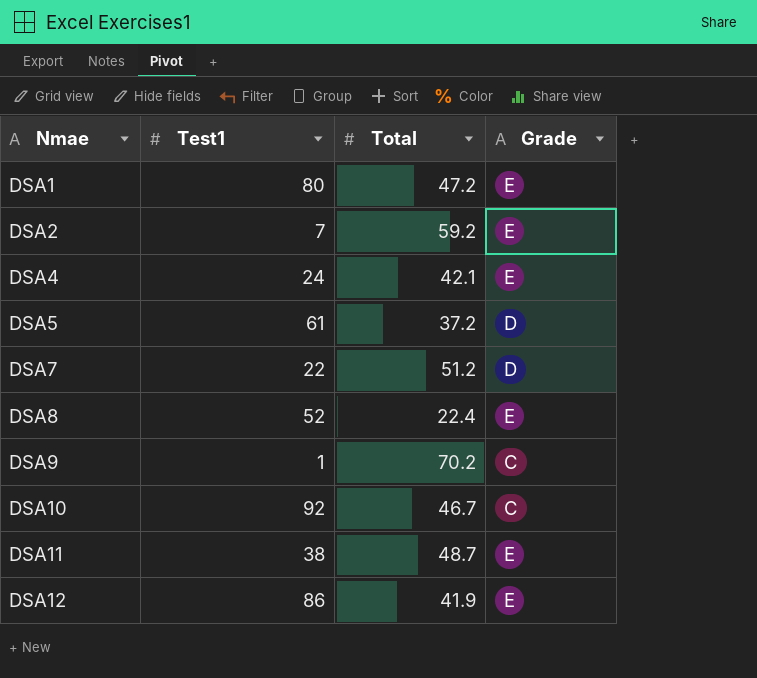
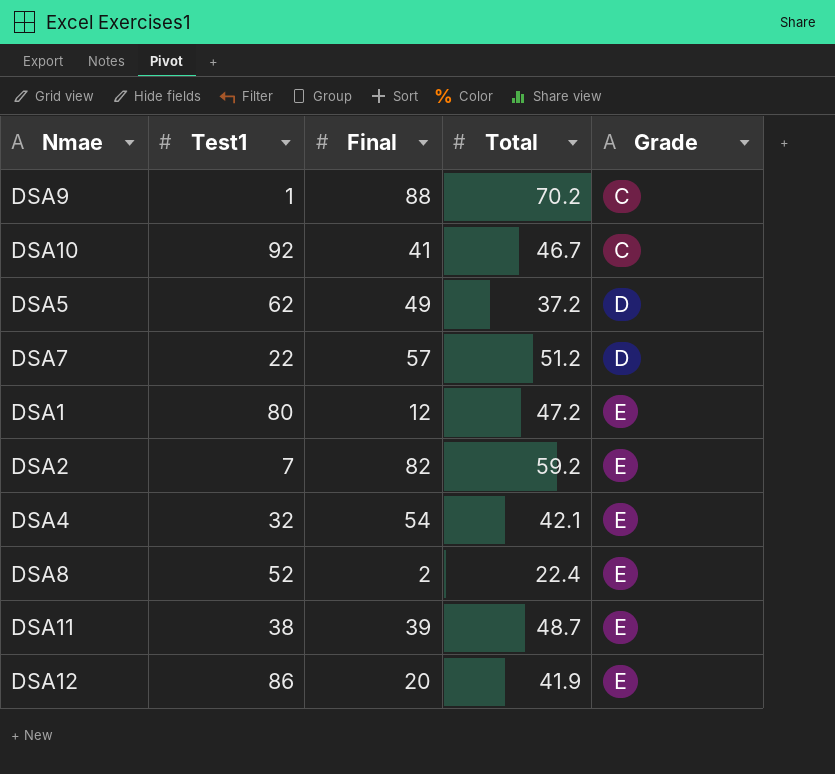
row order: Nmae ascending -> Grade ascending
column Final | position: none -> 3
DSA5 | Test1: 61 -> 62
DSA4 | Test1: 24 -> 32

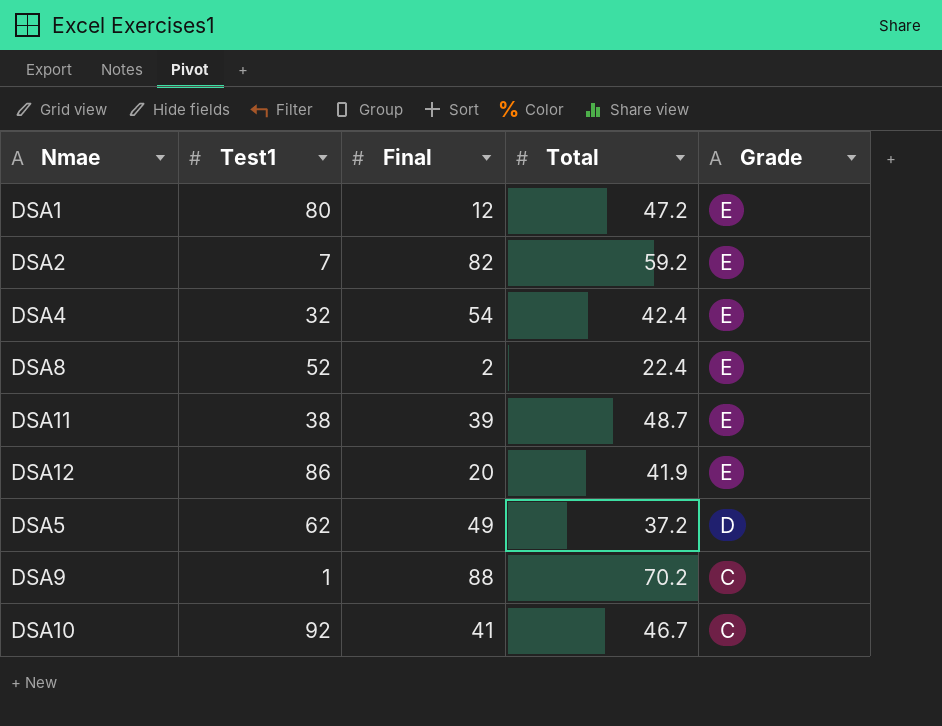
row order: Grade ascending -> Grade descending
row DSA7: 22 | 57 | 51.2 | D -> none
DSA4 | Total: 42.1 -> 42.4

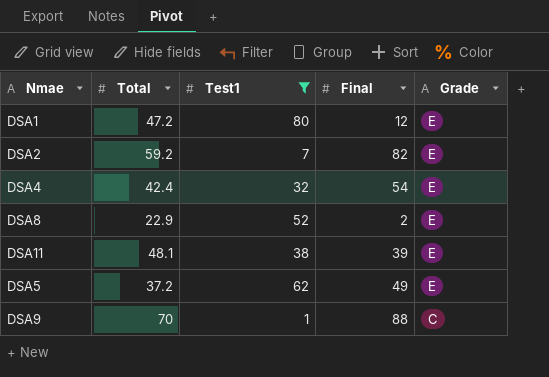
filter: none -> Test1 <= 80
column Total | position: 4 -> 2
DSA8 | Total: 22.4 -> 22.9
DSA11 | Total: 48.7 -> 48.1
DSA5 | Grade: D -> E
DSA9 | Total: 70.2 -> 70

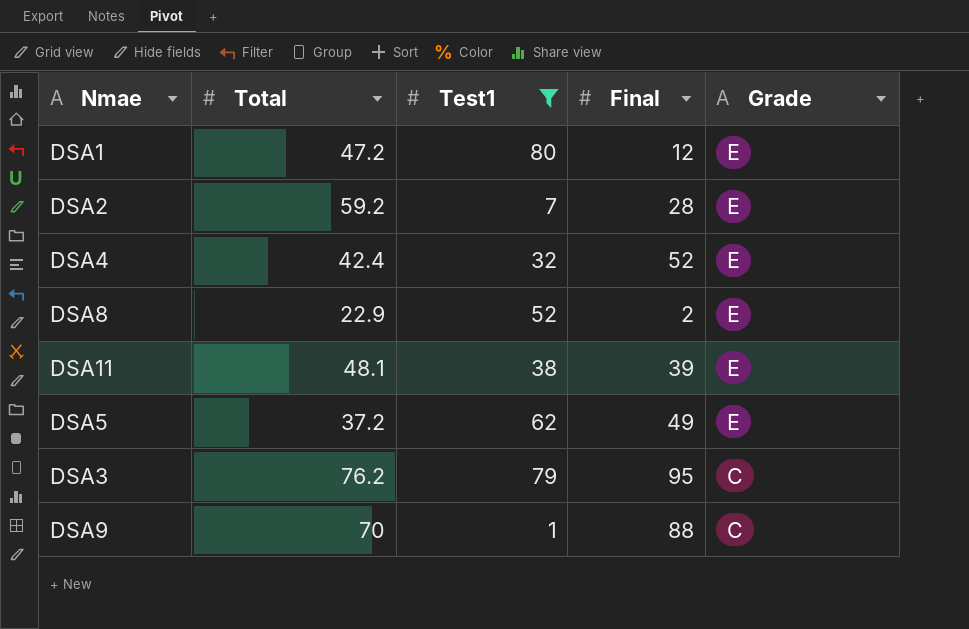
DSA2 | Final: 82 -> 28
DSA4 | Final: 54 -> 52
row DSA3: none -> 76.2 | 79 | 95 | C

